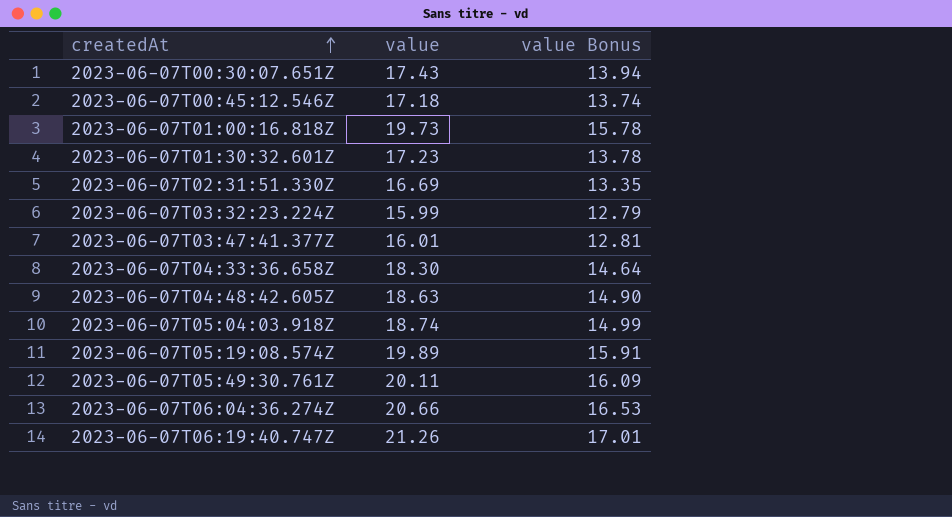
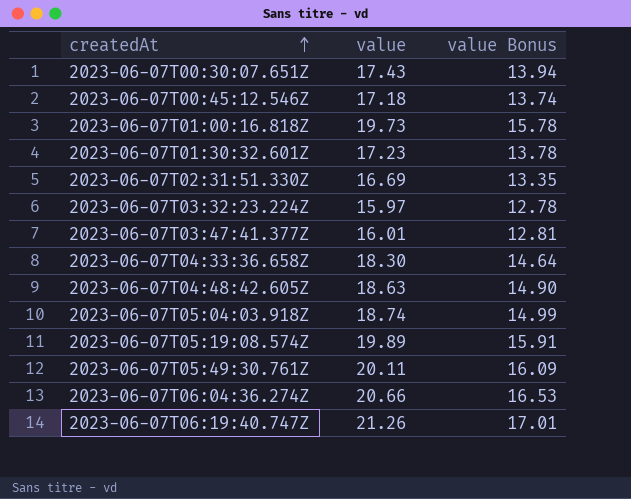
2023-06-07T03:32:23.224Z | value: 15.99 -> 15.97
2023-06-07T03:32:23.224Z | value Bonus: 12.79 -> 12.78

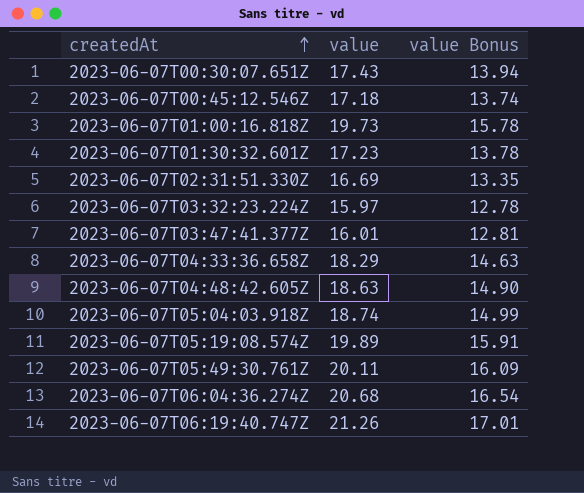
2023-06-07T04:33:36.658Z | value: 18.30 -> 18.29
2023-06-07T04:33:36.658Z | value Bonus: 14.64 -> 14.63
2023-06-07T06:04:36.274Z | value: 20.66 -> 20.68
2023-06-07T06:04:36.274Z | value Bonus: 16.53 -> 16.54

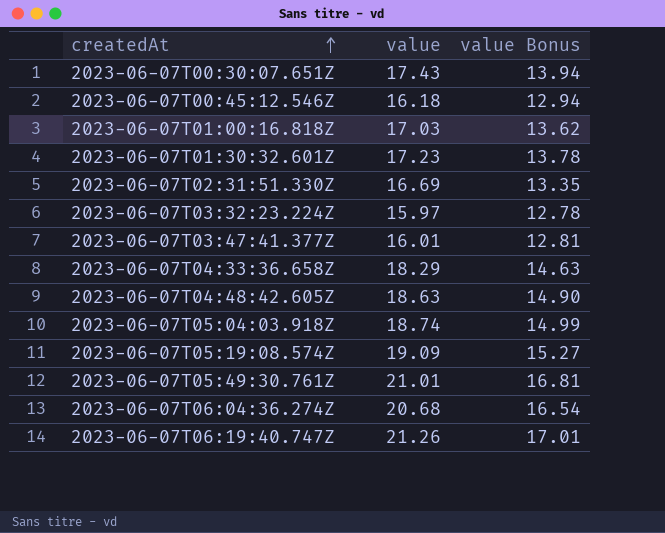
2023-06-07T00:45:12.546Z | value: 17.18 -> 16.18
2023-06-07T00:45:12.546Z | value Bonus: 13.74 -> 12.94
2023-06-07T01:00:16.818Z | value: 19.73 -> 17.03
2023-06-07T01:00:16.818Z | value Bonus: 15.78 -> 13.62
2023-06-07T05:19:08.574Z | value: 19.89 -> 19.09
2023-06-07T05:19:08.574Z | value Bonus: 15.91 -> 15.27
2023-06-07T05:49:30.761Z | value: 20.11 -> 21.01
2023-06-07T05:49:30.761Z | value Bonus: 16.09 -> 16.81

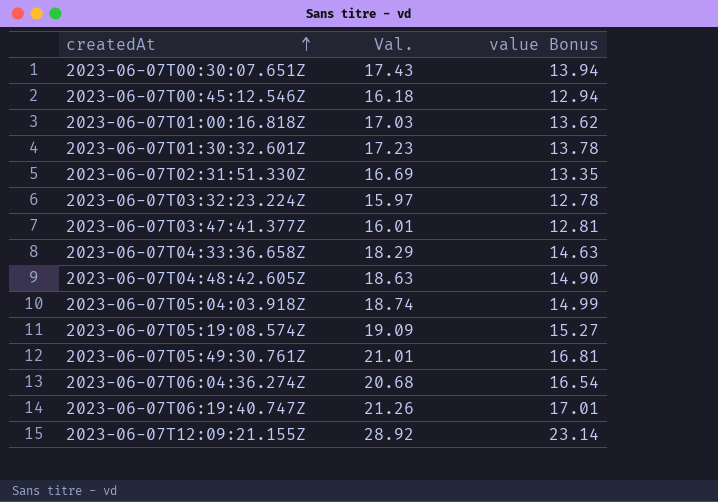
column name: value -> Val.
row 2023-06-07T12:09:21.155Z: none -> 28.92 | 23.14

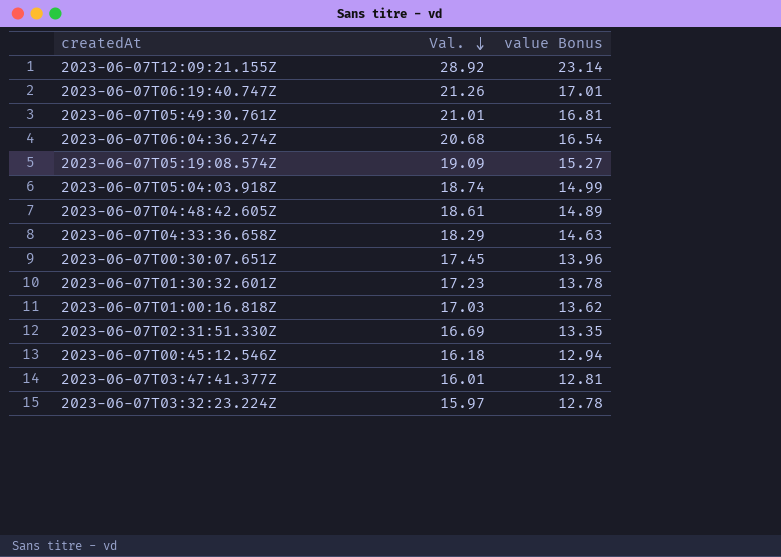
row order: createdAt ascending -> Val. descending
2023-06-07T04:48:42.605Z | Val.: 18.63 -> 18.61
2023-06-07T04:48:42.605Z | value Bonus: 14.90 -> 14.89
2023-06-07T00:30:07.651Z | Val.: 17.43 -> 17.45
2023-06-07T00:30:07.651Z | value Bonus: 13.94 -> 13.96

